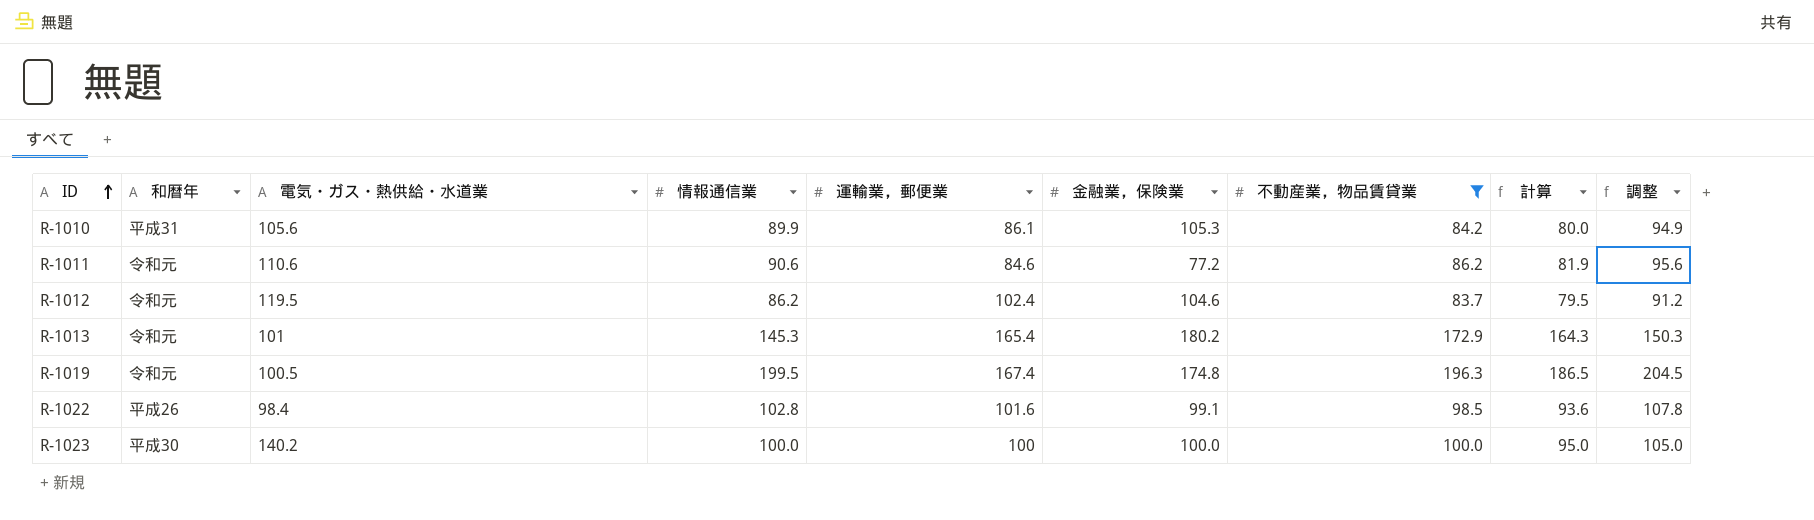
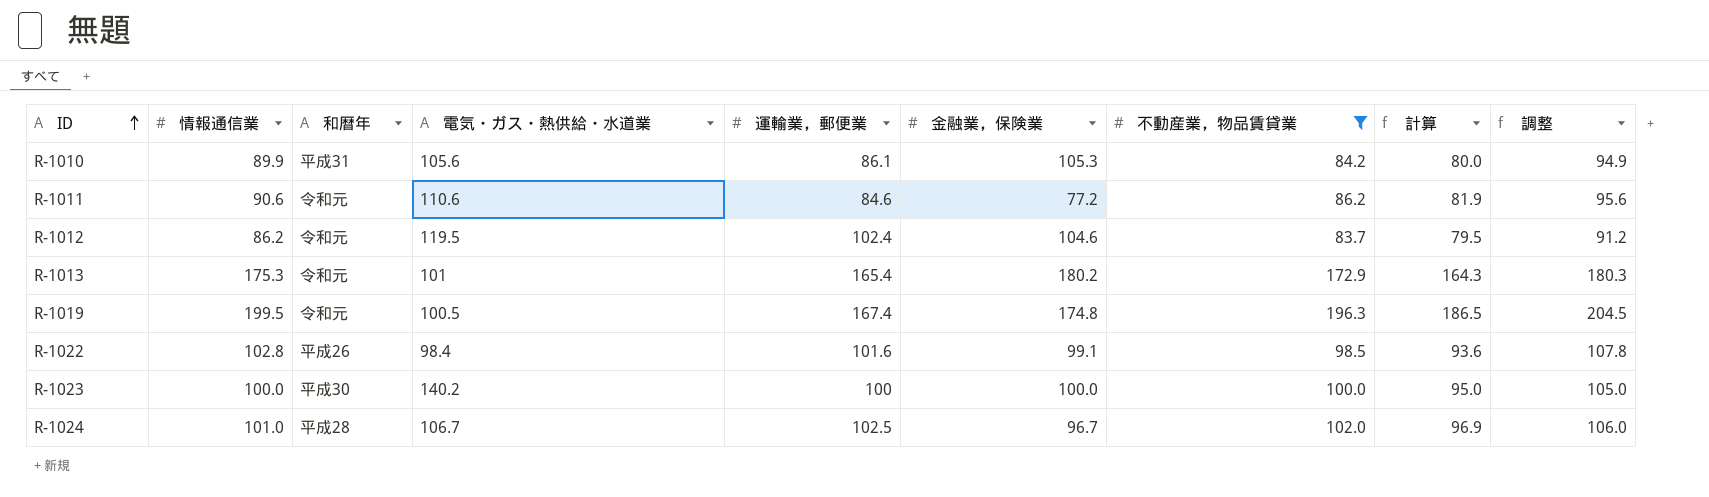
column 情報通信業 | position: 4 -> 2
R-1013 | 情報通信業: 145.3 -> 175.3
R-1013 | 調整: 150.3 -> 180.3
row R-1024: none -> 101.0 | 平成28 | 106.7 | 102.5 | 96.7 | 102.0 | 96.9 | 106.0

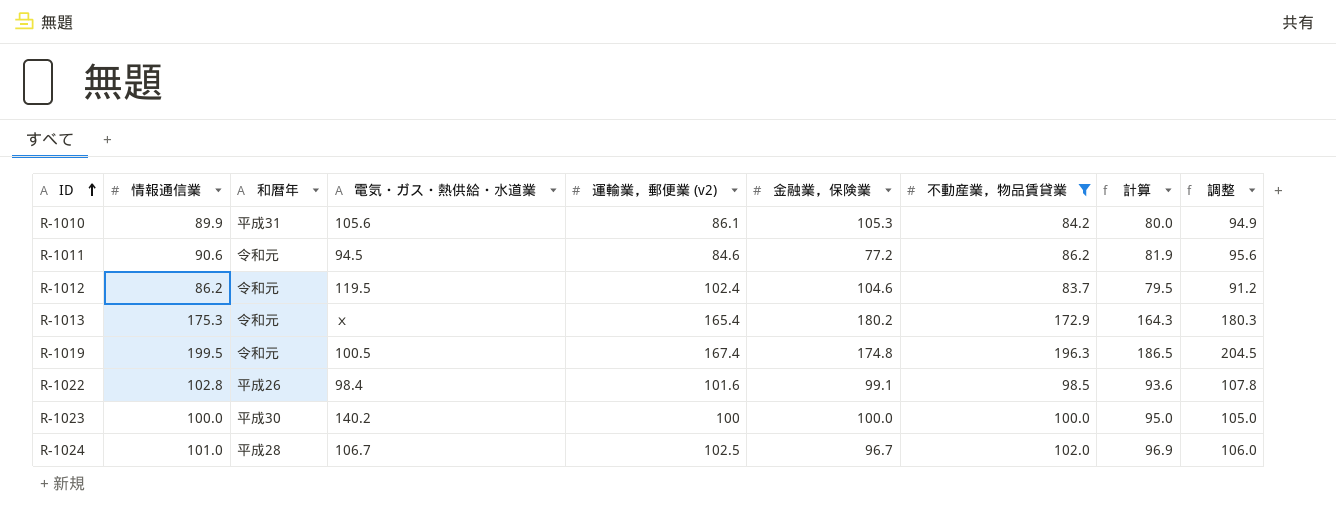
column name: 運輸業，郵便業 -> 運輸業，郵便業 (v2)
R-1011 | 電気・ガス・熱供給・水道業: 110.6 -> 94.5
R-1013 | 電気・ガス・熱供給・水道業: 101 -> ｘ

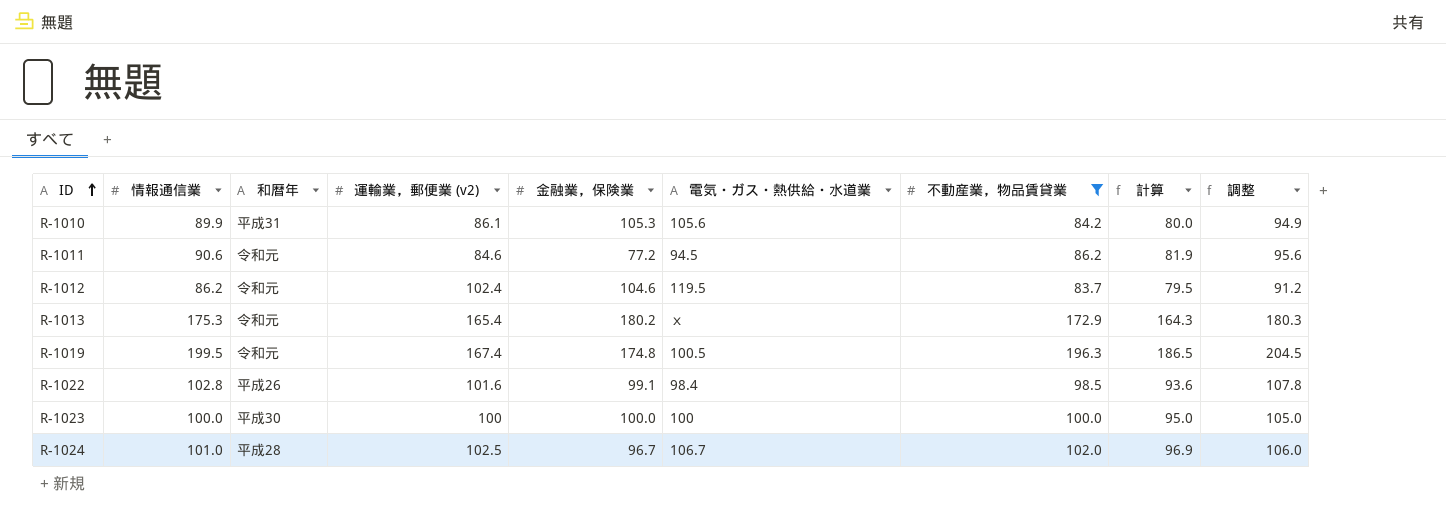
column 電気・ガス・熱供給・水道業 | position: 4 -> 6
R-1023 | 電気・ガス・熱供給・水道業: 140.2 -> 100

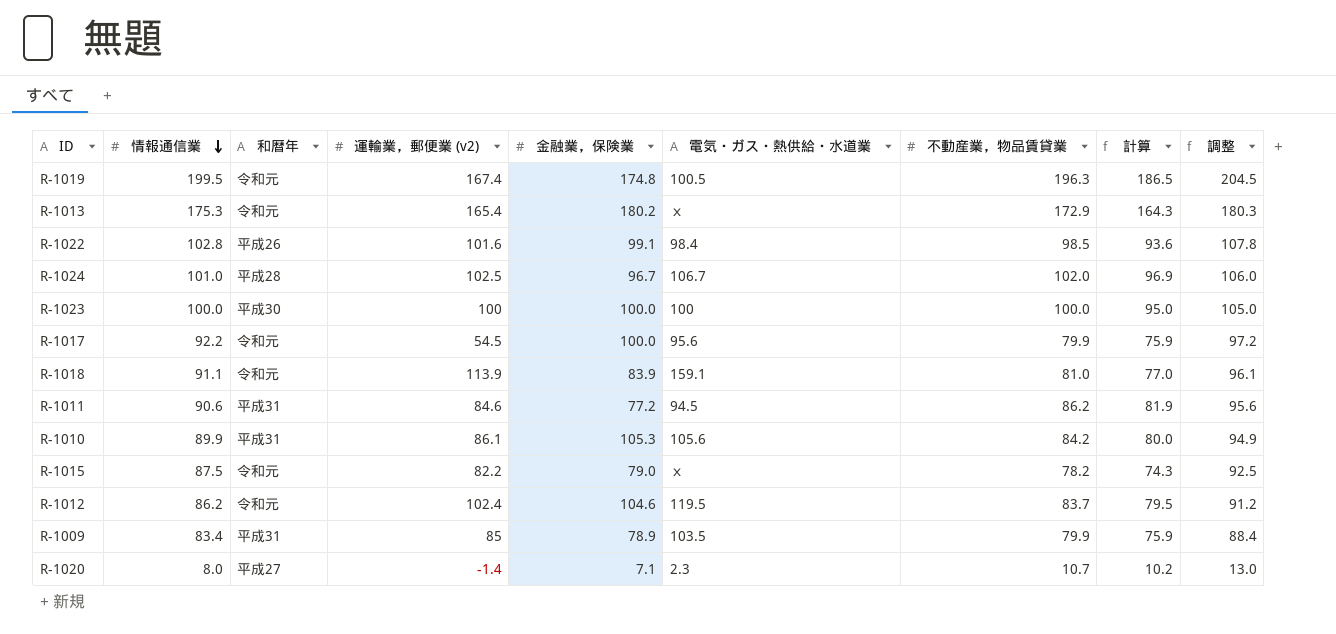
filter: 不動産業，物品賃貸業 >= 83.7 -> none
row order: ID ascending -> 情報通信業 descending
R-1011 | 和暦年: 令和元 -> 平成31

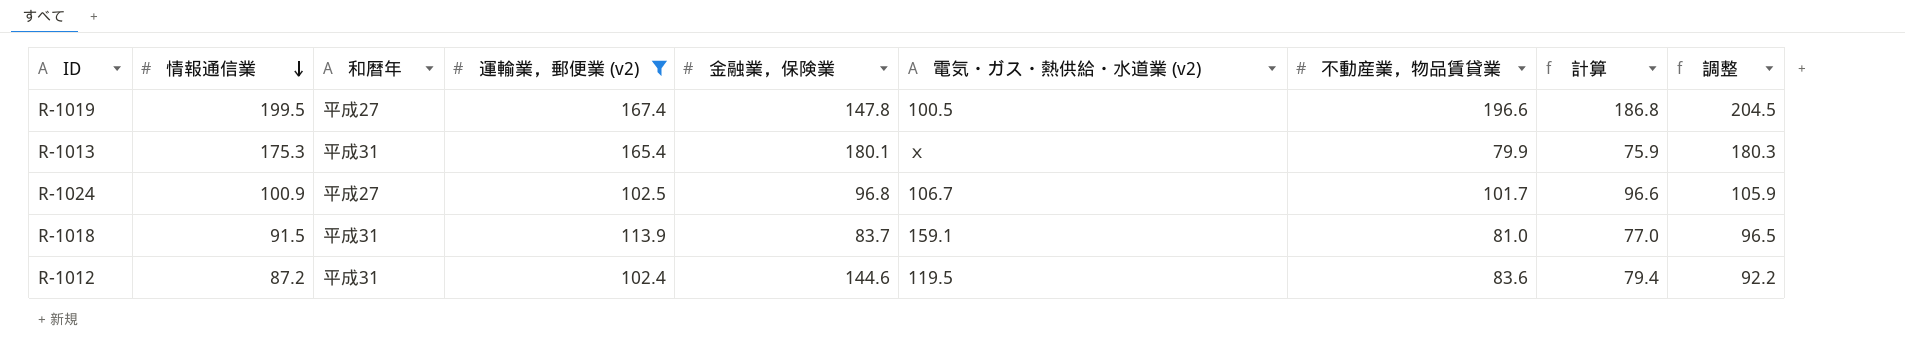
filter: none -> 運輸業，郵便業 (v2) >= 102.4
column name: 電気・ガス・熱供給・水道業 -> 電気・ガス・熱供給・水道業 (v2)
R-1019 | 和暦年: 令和元 -> 平成27
R-1019 | 金融業，保険業: 174.8 -> 147.8
R-1019 | 不動産業，物品賃貸業: 196.3 -> 196.6
R-1019 | 計算: 186.5 -> 186.8
R-1013 | 和暦年: 令和元 -> 平成31
R-1013 | 金融業，保険業: 180.2 -> 180.1
R-1013 | 不動産業，物品賃貸業: 172.9 -> 79.9
R-1013 | 計算: 164.3 -> 75.9
R-1024 | 情報通信業: 101.0 -> 100.9
R-1024 | 和暦年: 平成28 -> 平成27
R-1024 | 金融業，保険業: 96.7 -> 96.8
R-1024 | 不動産業，物品賃貸業: 102.0 -> 101.7
R-1024 | 計算: 96.9 -> 96.6
R-1024 | 調整: 106.0 -> 105.9
R-1018 | 情報通信業: 91.1 -> 91.5
R-1018 | 和暦年: 令和元 -> 平成31
R-1018 | 金融業，保険業: 83.9 -> 83.7
R-1018 | 調整: 96.1 -> 96.5
R-1012 | 情報通信業: 86.2 -> 87.2
R-1012 | 和暦年: 令和元 -> 平成31
R-1012 | 金融業，保険業: 104.6 -> 144.6
R-1012 | 不動産業，物品賃貸業: 83.7 -> 83.6
R-1012 | 計算: 79.5 -> 79.4
R-1012 | 調整: 91.2 -> 92.2

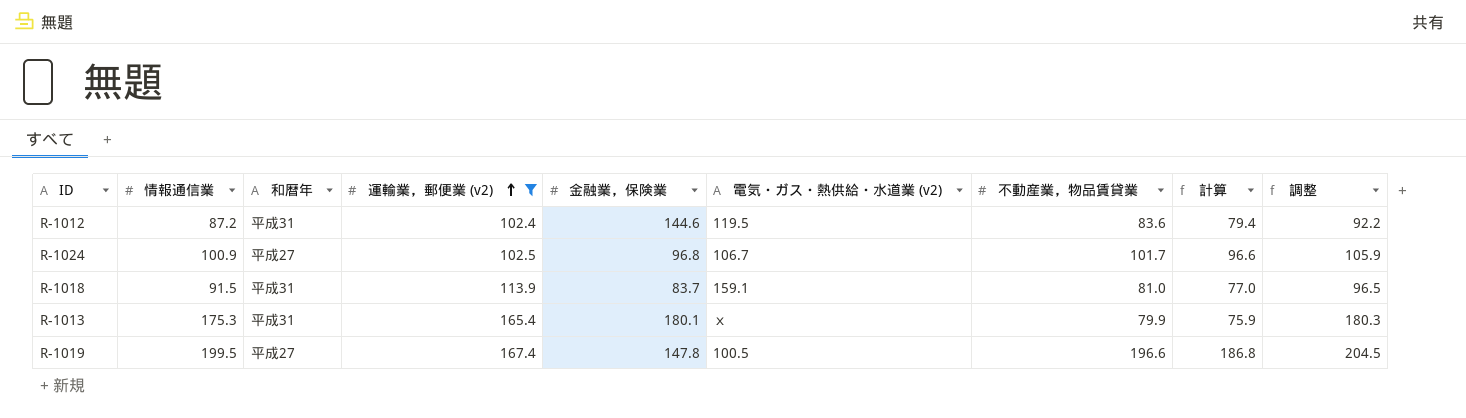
row order: 情報通信業 descending -> 運輸業，郵便業 (v2) ascending

